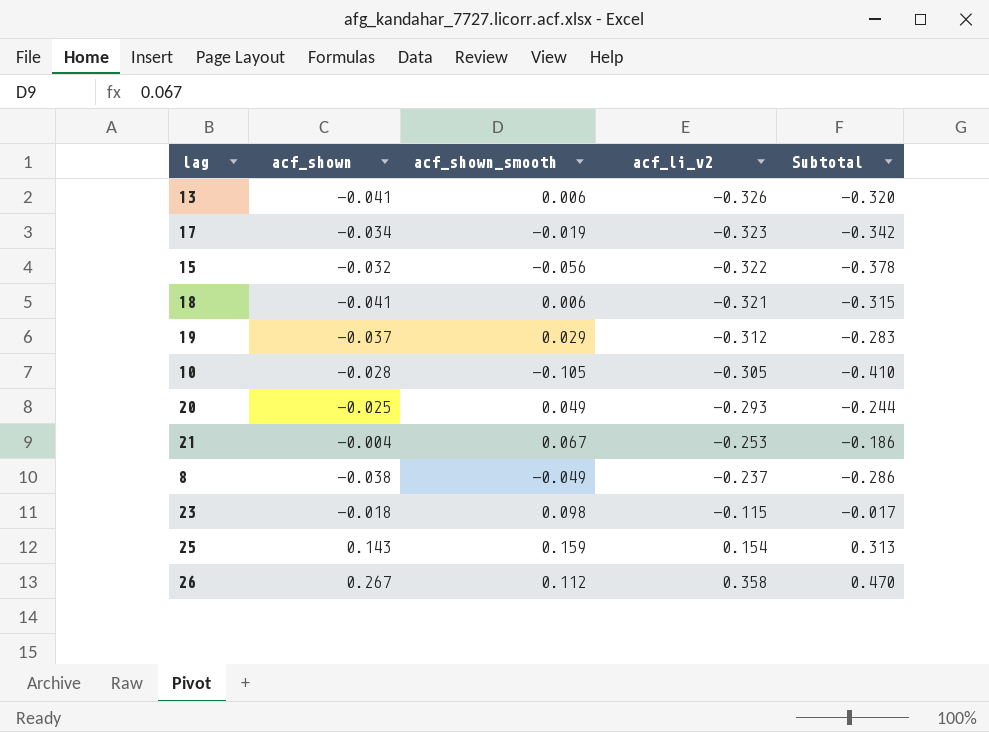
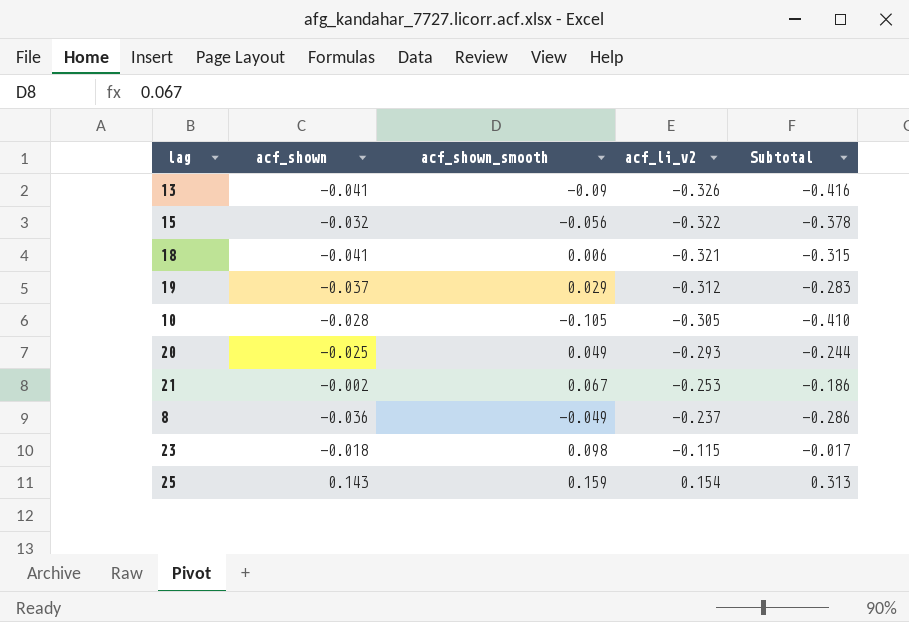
row 17: -0.034 | -0.019 | -0.323 | -0.342 -> none
row 26: 0.267 | 0.112 | 0.358 | 0.470 -> none
13 | acf_shown_smooth: 0.006 -> -0.09
13 | Subtotal: -0.320 -> -0.416
21 | acf_shown: -0.004 -> -0.002
8 | acf_shown: -0.038 -> -0.036

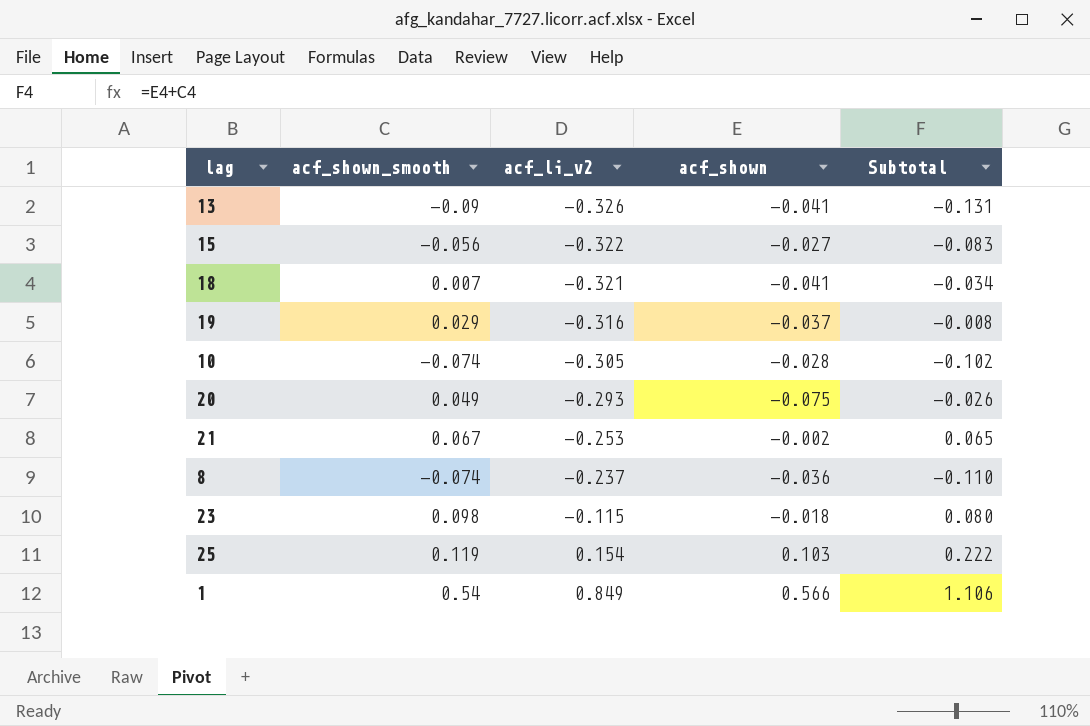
column acf_shown | position: 2 -> 4
column Subtotal | formula: [acf_shown_smooth] + [acf_li_v2] -> [acf_shown_smooth] + [acf_shown]
15 | acf_shown: -0.032 -> -0.027
18 | acf_shown_smooth: 0.006 -> 0.007
19 | acf_li_v2: -0.312 -> -0.316
10 | acf_shown_smooth: -0.105 -> -0.074
20 | acf_shown: -0.025 -> -0.075
8 | acf_shown_smooth: -0.049 -> -0.074
25 | acf_shown_smooth: 0.159 -> 0.119
25 | acf_shown: 0.143 -> 0.103
row 1: none -> 0.54 | 0.849 | 0.566 | 1.106

